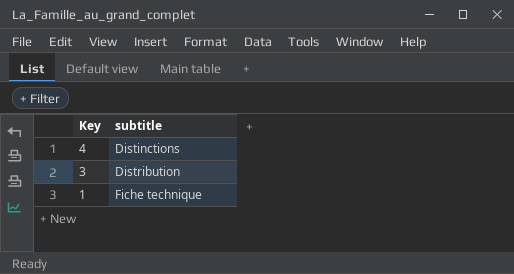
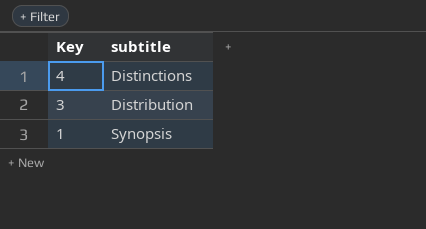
1 | subtitle: Fiche technique -> Synopsis

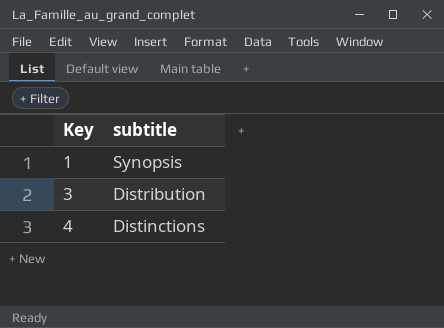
row order: Key descending -> Key ascending

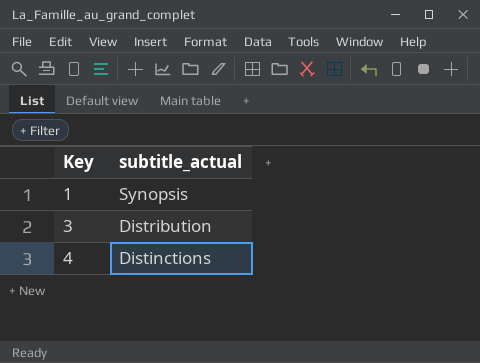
column name: subtitle -> subtitle_actual

